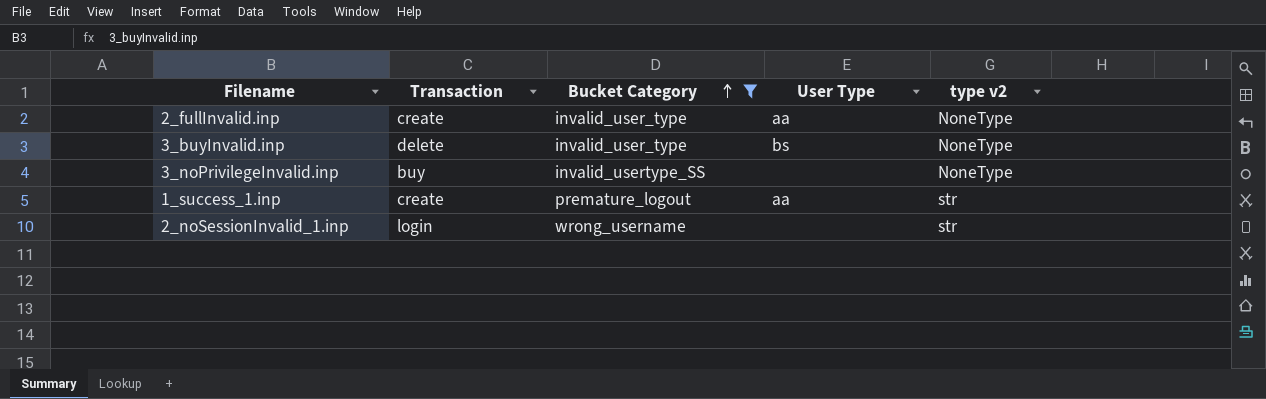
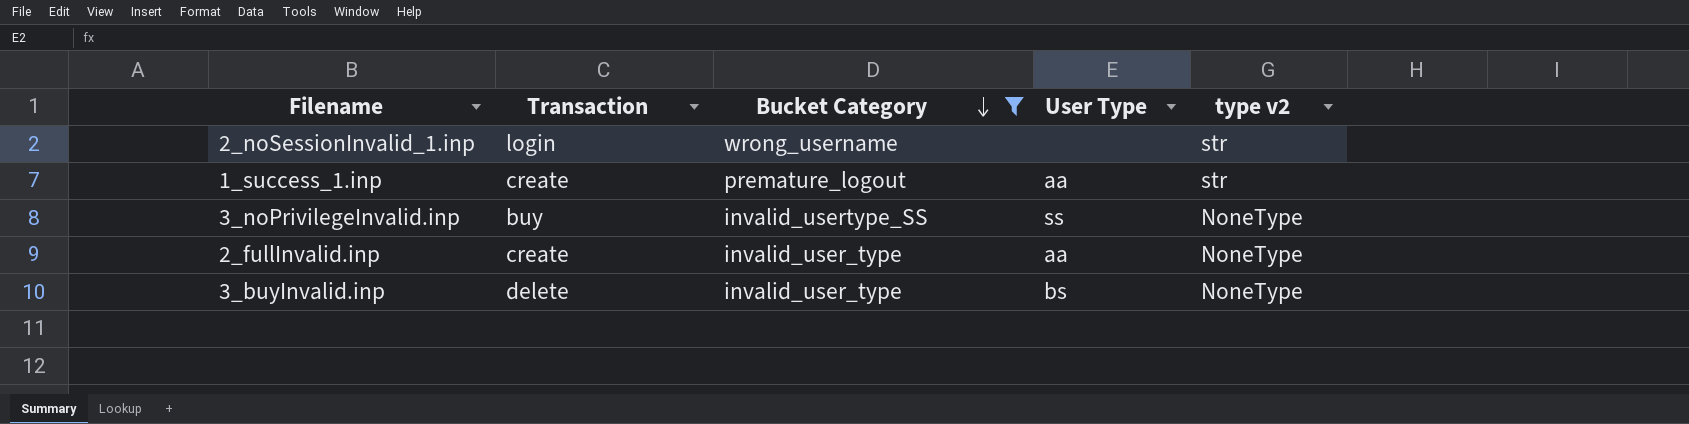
row order: Bucket Category ascending -> Bucket Category descending
3_noPrivilegeInvalid.inp | User Type: none -> ss

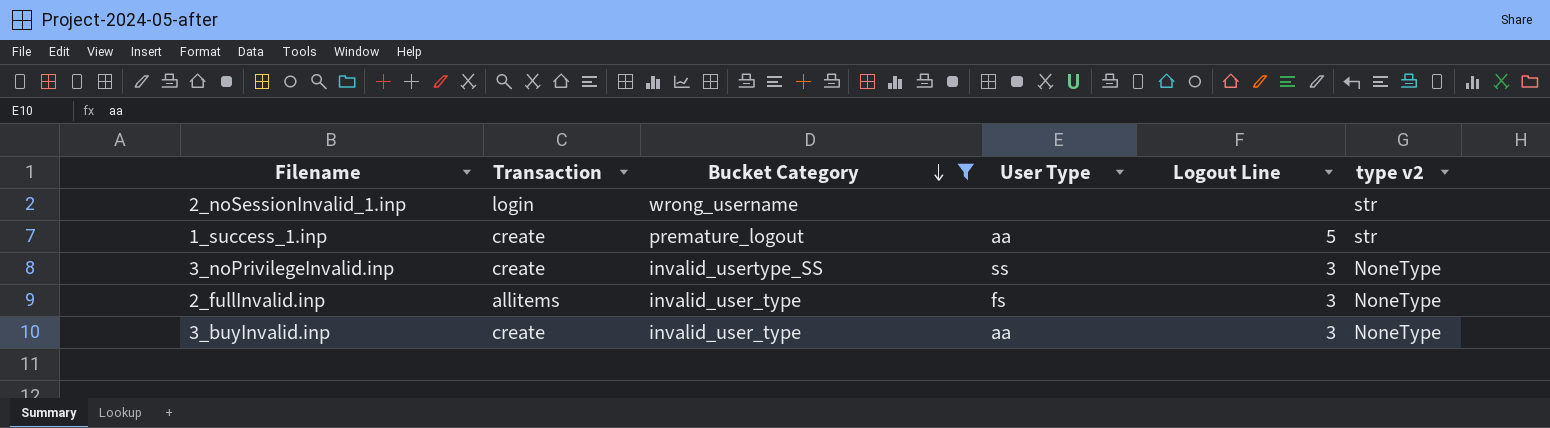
column Logout Line | position: none -> 5
3_noPrivilegeInvalid.inp | Transaction: buy -> create
2_fullInvalid.inp | Transaction: create -> allitems
2_fullInvalid.inp | User Type: aa -> fs
3_buyInvalid.inp | Transaction: delete -> create
3_buyInvalid.inp | User Type: bs -> aa

